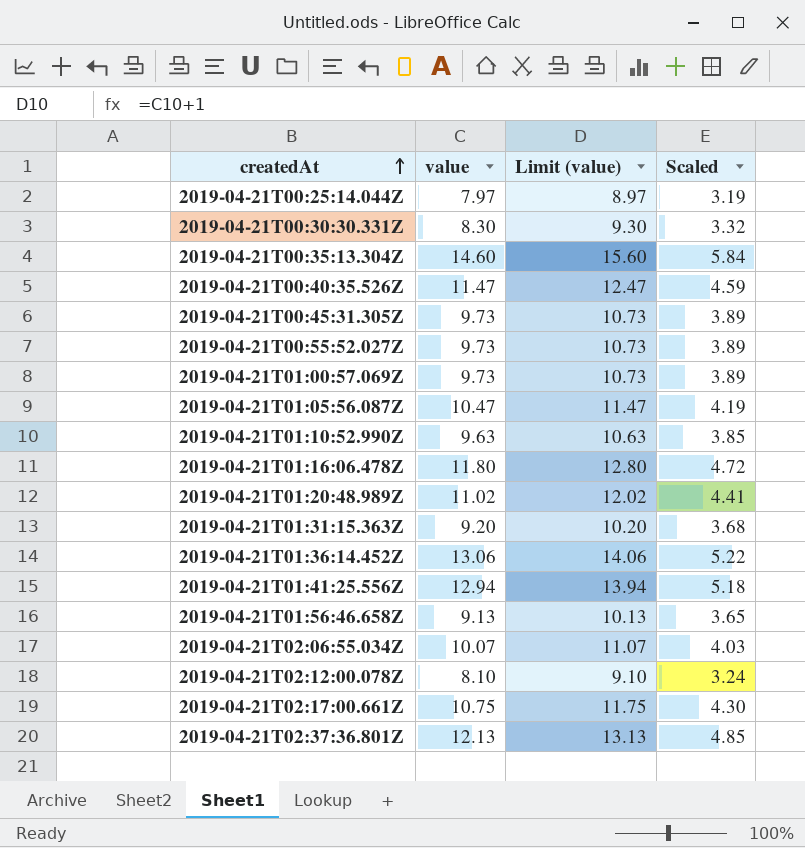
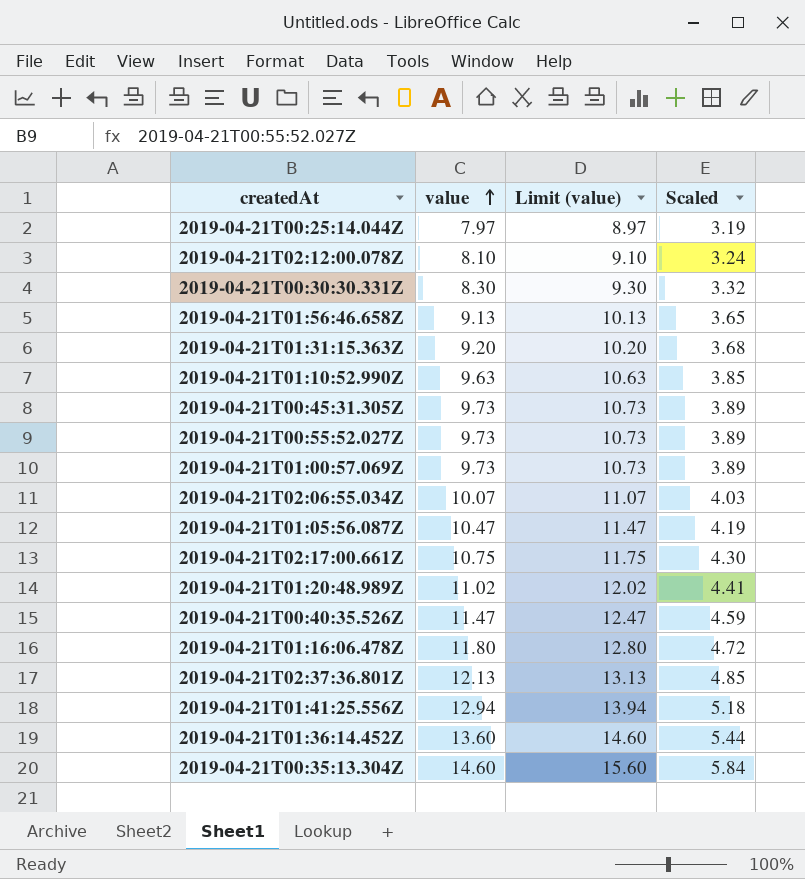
row order: createdAt ascending -> value ascending
2019-04-21T01:36:14.452Z | value: 13.06 -> 13.60
2019-04-21T01:36:14.452Z | Limit (value): 14.06 -> 14.60
2019-04-21T01:36:14.452Z | Scaled: 5.22 -> 5.44

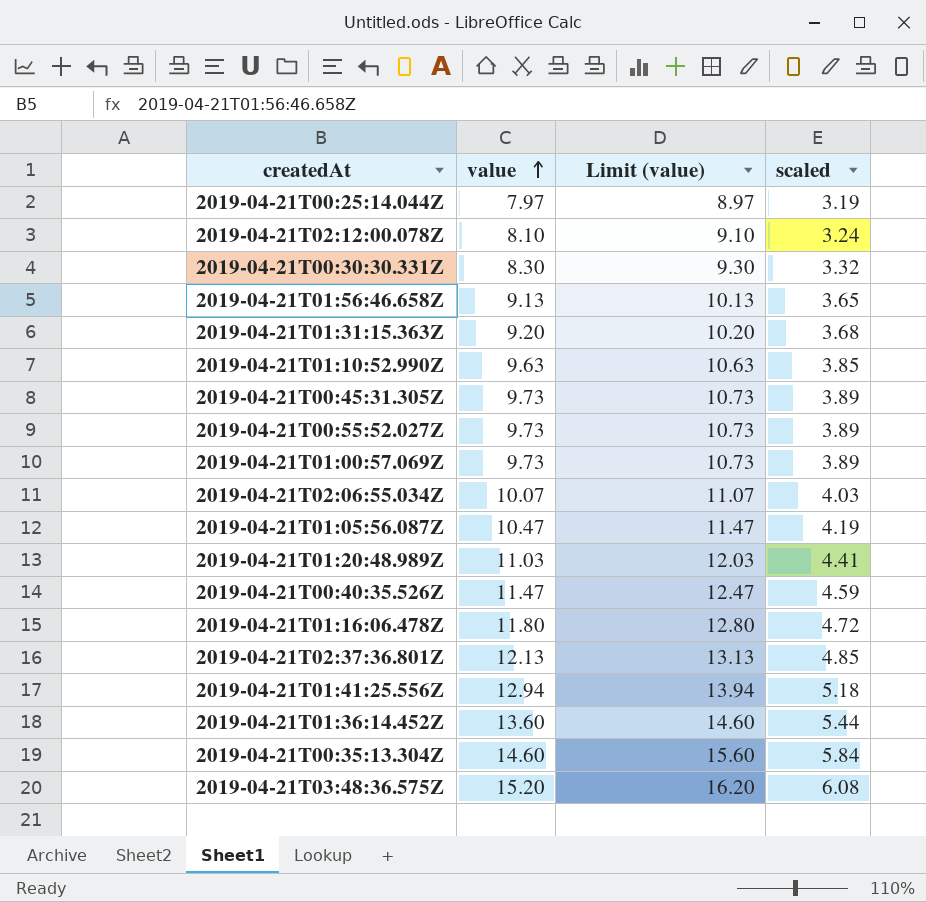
column name: Scaled -> scaled
row 2019-04-21T02:17:00.661Z: 10.75 | 11.75 | 4.30 -> none
2019-04-21T01:20:48.989Z | value: 11.02 -> 11.03
2019-04-21T01:20:48.989Z | Limit (value): 12.02 -> 12.03
row 2019-04-21T03:48:36.575Z: none -> 15.20 | 16.20 | 6.08

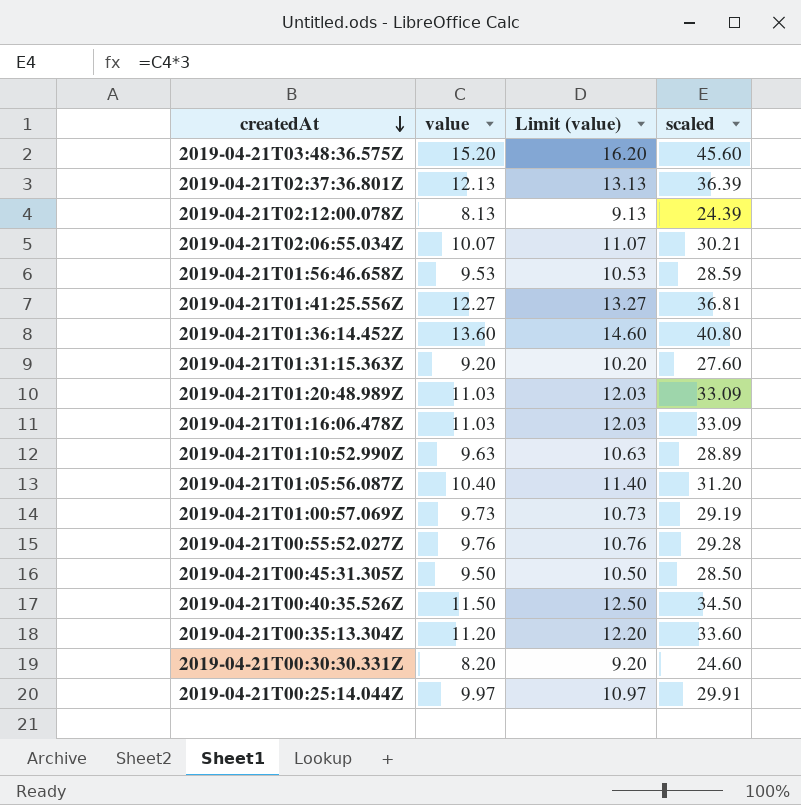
row order: value ascending -> createdAt descending
column scaled | formula: [value] * 0.4 -> [value] * 3
2019-04-21T02:12:00.078Z | value: 8.10 -> 8.13
2019-04-21T02:12:00.078Z | Limit (value): 9.10 -> 9.13
2019-04-21T01:56:46.658Z | value: 9.13 -> 9.53
2019-04-21T01:56:46.658Z | Limit (value): 10.13 -> 10.53
2019-04-21T01:41:25.556Z | value: 12.94 -> 12.27
2019-04-21T01:41:25.556Z | Limit (value): 13.94 -> 13.27
2019-04-21T01:16:06.478Z | value: 11.80 -> 11.03
2019-04-21T01:16:06.478Z | Limit (value): 12.80 -> 12.03
2019-04-21T01:05:56.087Z | value: 10.47 -> 10.40
2019-04-21T01:05:56.087Z | Limit (value): 11.47 -> 11.40
2019-04-21T00:55:52.027Z | value: 9.73 -> 9.76
2019-04-21T00:55:52.027Z | Limit (value): 10.73 -> 10.76
2019-04-21T00:45:31.305Z | value: 9.73 -> 9.50
2019-04-21T00:45:31.305Z | Limit (value): 10.73 -> 10.50
2019-04-21T00:40:35.526Z | value: 11.47 -> 11.50
2019-04-21T00:40:35.526Z | Limit (value): 12.47 -> 12.50
2019-04-21T00:35:13.304Z | value: 14.60 -> 11.20
2019-04-21T00:35:13.304Z | Limit (value): 15.60 -> 12.20
2019-04-21T00:30:30.331Z | value: 8.30 -> 8.20
2019-04-21T00:30:30.331Z | Limit (value): 9.30 -> 9.20
2019-04-21T00:25:14.044Z | value: 7.97 -> 9.97
2019-04-21T00:25:14.044Z | Limit (value): 8.97 -> 10.97

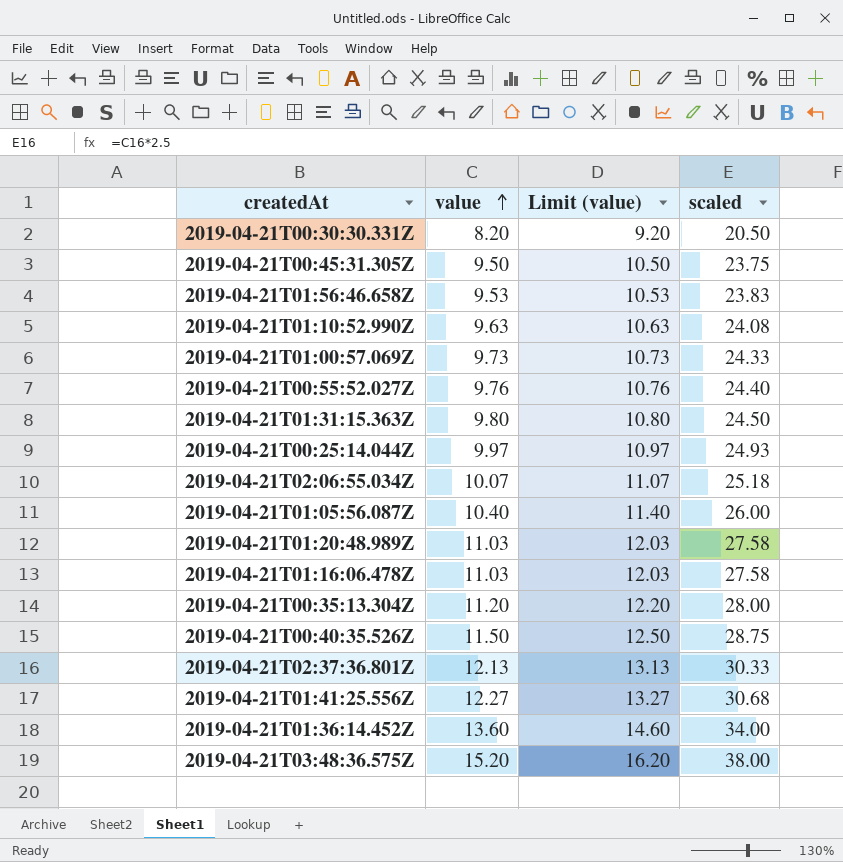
row order: createdAt descending -> value ascending
column scaled | formula: [value] * 3 -> [value] * 2.5
row 2019-04-21T02:12:00.078Z: 8.13 | 9.13 | 24.39 -> none
2019-04-21T01:31:15.363Z | value: 9.20 -> 9.80
2019-04-21T01:31:15.363Z | Limit (value): 10.20 -> 10.80

